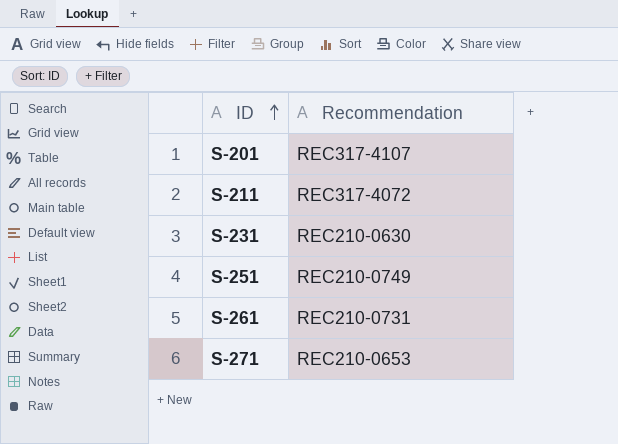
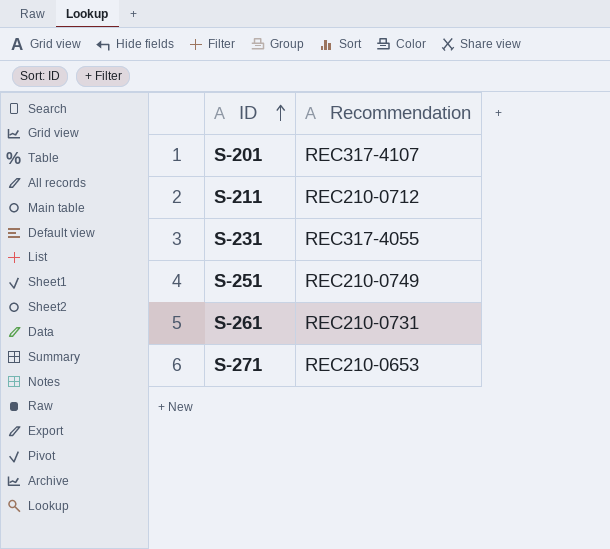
S-211 | Recommendation: REC317-4072 -> REC210-0712
S-231 | Recommendation: REC210-0630 -> REC317-4055

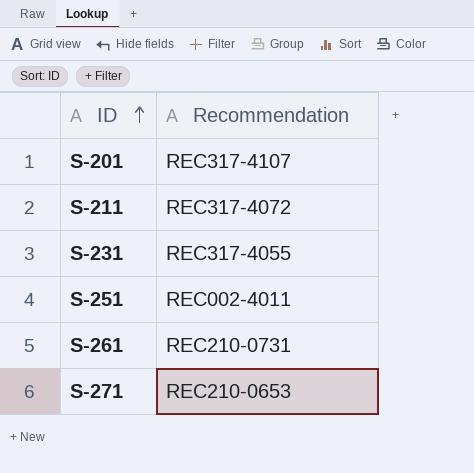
S-211 | Recommendation: REC210-0712 -> REC317-4072
S-251 | Recommendation: REC210-0749 -> REC002-4011

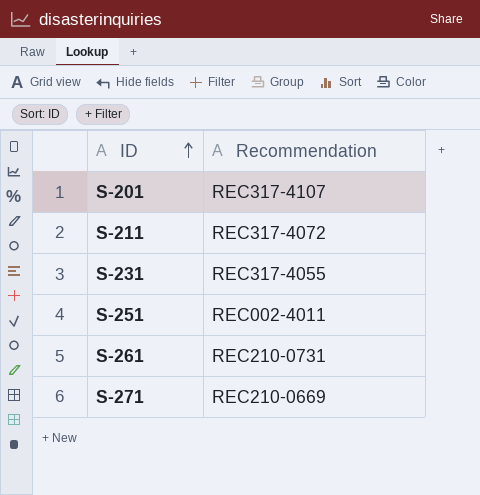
S-271 | Recommendation: REC210-0653 -> REC210-0669

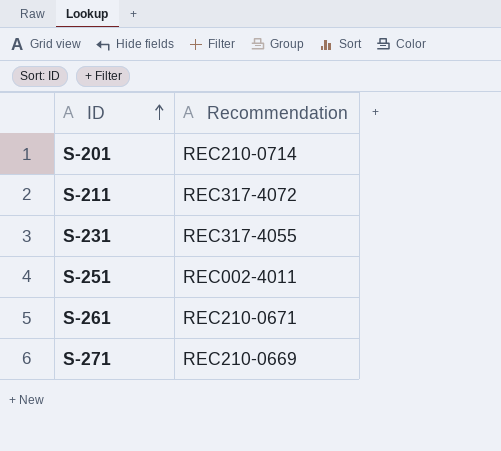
S-201 | Recommendation: REC317-4107 -> REC210-0714
S-261 | Recommendation: REC210-0731 -> REC210-0671

